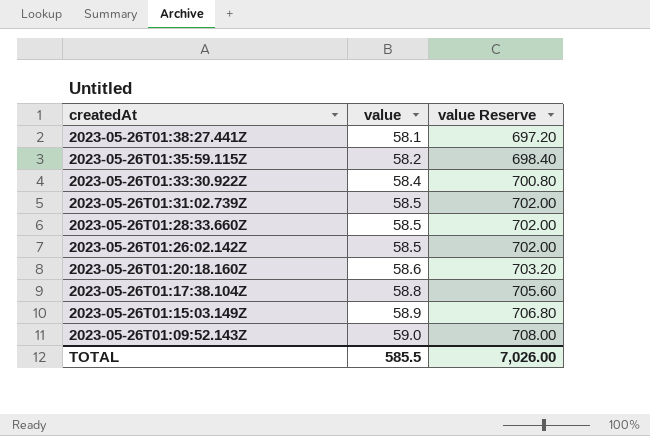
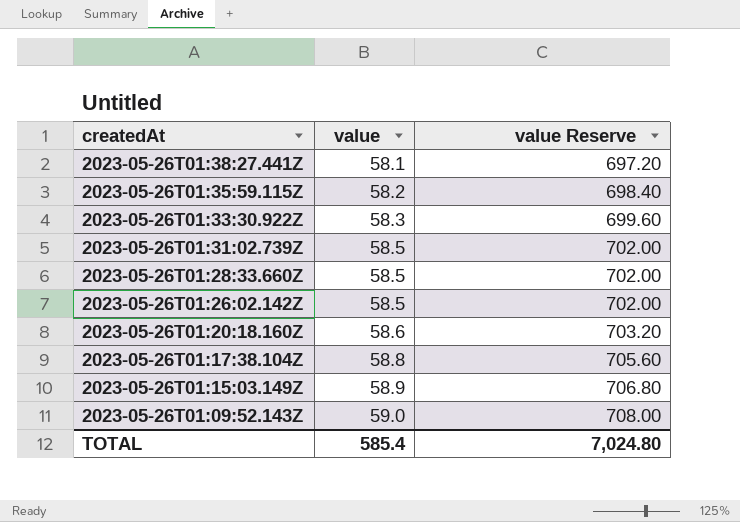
2023-05-26T01:33:30.922Z | value: 58.4 -> 58.3
2023-05-26T01:33:30.922Z | value Reserve: 700.80 -> 699.60
TOTAL | value: 585.5 -> 585.4
TOTAL | value Reserve: 7,026.00 -> 7,024.80

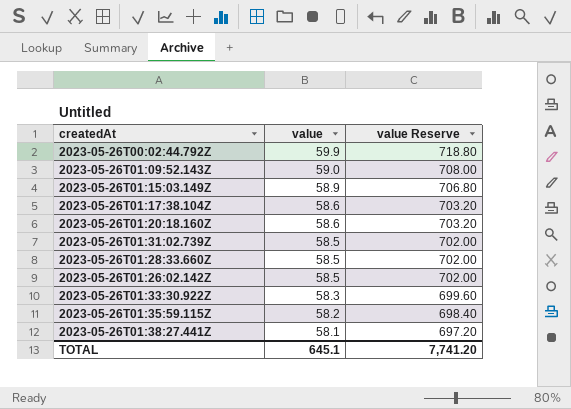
row order: createdAt descending -> value descending
row 2023-05-26T00:02:44.792Z: none -> 59.9 | 718.80
2023-05-26T01:17:38.104Z | value: 58.8 -> 58.6
2023-05-26T01:17:38.104Z | value Reserve: 705.60 -> 703.20
TOTAL | value: 585.4 -> 645.1
TOTAL | value Reserve: 7,024.80 -> 7,741.20

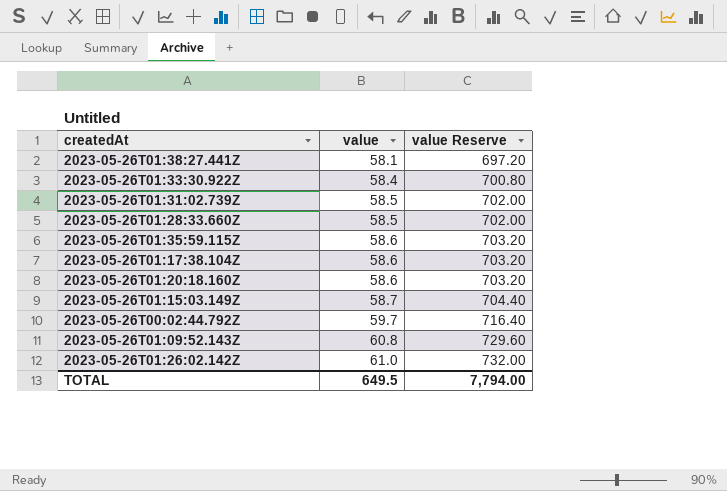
row order: value descending -> value ascending
2023-05-26T01:33:30.922Z | value: 58.3 -> 58.4
2023-05-26T01:33:30.922Z | value Reserve: 699.60 -> 700.80
2023-05-26T01:35:59.115Z | value: 58.2 -> 58.6
2023-05-26T01:35:59.115Z | value Reserve: 698.40 -> 703.20
2023-05-26T01:15:03.149Z | value: 58.9 -> 58.7
2023-05-26T01:15:03.149Z | value Reserve: 706.80 -> 704.40
2023-05-26T00:02:44.792Z | value: 59.9 -> 59.7
2023-05-26T00:02:44.792Z | value Reserve: 718.80 -> 716.40
2023-05-26T01:09:52.143Z | value: 59.0 -> 60.8
2023-05-26T01:09:52.143Z | value Reserve: 708.00 -> 729.60
2023-05-26T01:26:02.142Z | value: 58.5 -> 61.0
2023-05-26T01:26:02.142Z | value Reserve: 702.00 -> 732.00
TOTAL | value: 645.1 -> 649.5
TOTAL | value Reserve: 7,741.20 -> 7,794.00

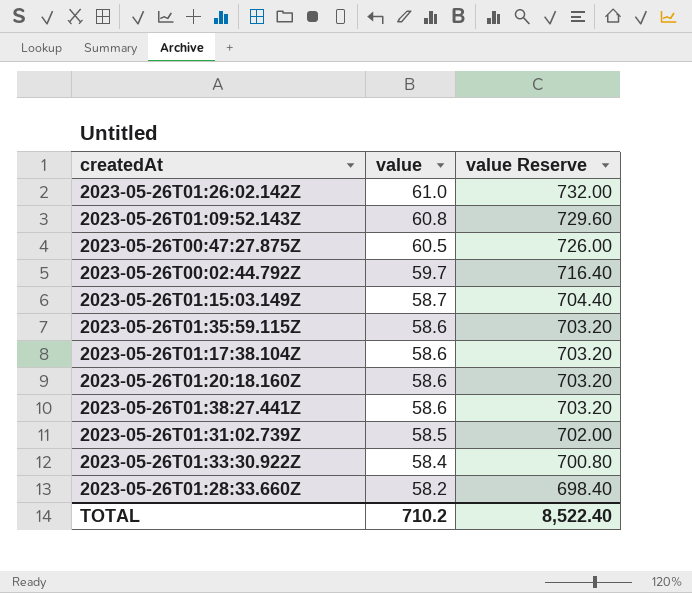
row order: value ascending -> value descending
row 2023-05-26T00:47:27.875Z: none -> 60.5 | 726.00
2023-05-26T01:38:27.441Z | value: 58.1 -> 58.6
2023-05-26T01:38:27.441Z | value Reserve: 697.20 -> 703.20
2023-05-26T01:28:33.660Z | value: 58.5 -> 58.2
2023-05-26T01:28:33.660Z | value Reserve: 702.00 -> 698.40
TOTAL | value: 649.5 -> 710.2
TOTAL | value Reserve: 7,794.00 -> 8,522.40

